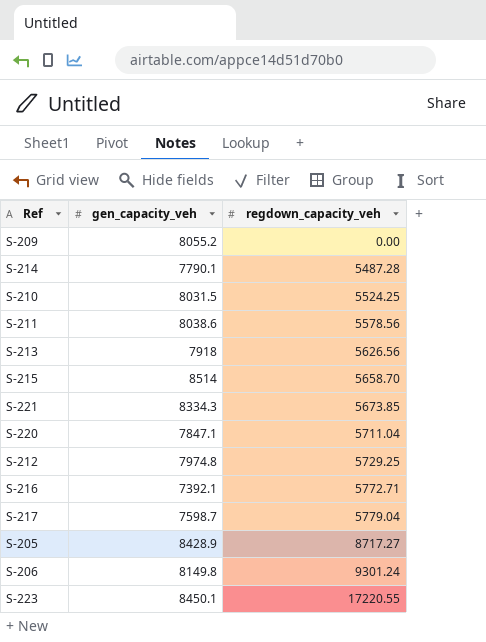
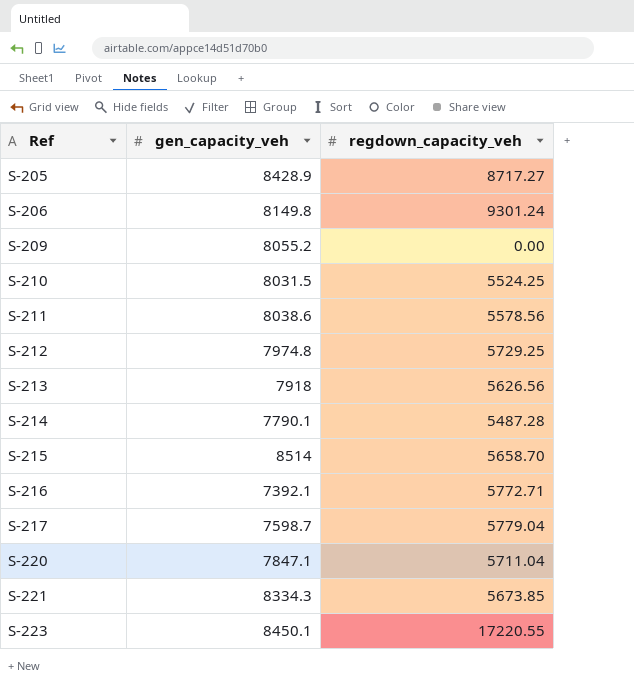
row order: regdown_capacity_veh ascending -> Ref ascending

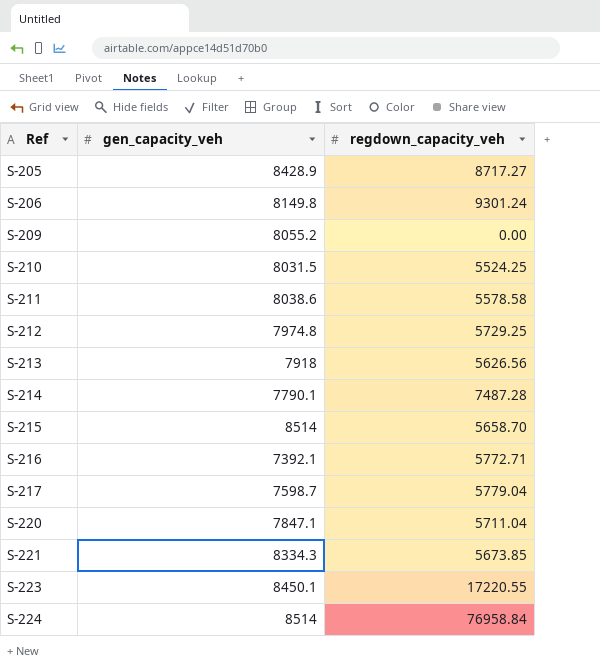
S-211 | regdown_capacity_veh: 5578.56 -> 5578.58
S-214 | regdown_capacity_veh: 5487.28 -> 7487.28
row S-224: none -> 8514 | 76958.84

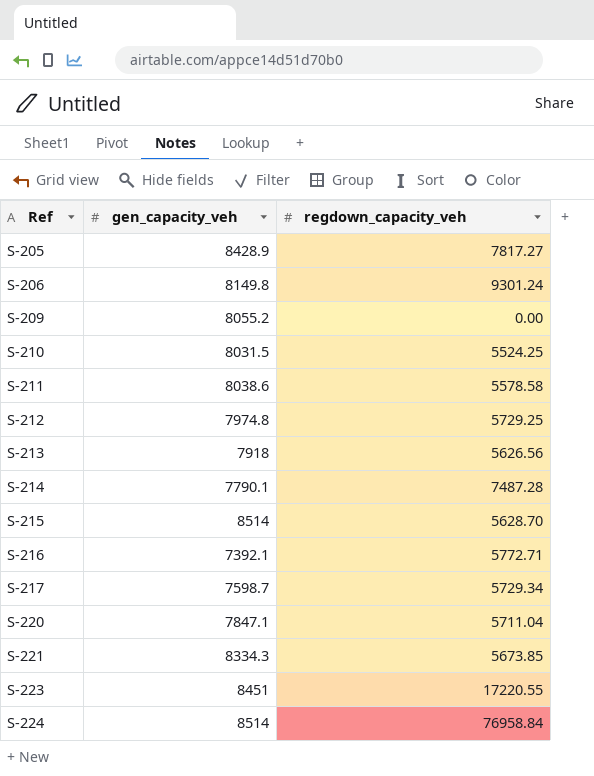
S-205 | regdown_capacity_veh: 8717.27 -> 7817.27
S-215 | regdown_capacity_veh: 5658.70 -> 5628.70
S-217 | regdown_capacity_veh: 5779.04 -> 5729.34
S-223 | gen_capacity_veh: 8450.1 -> 8451

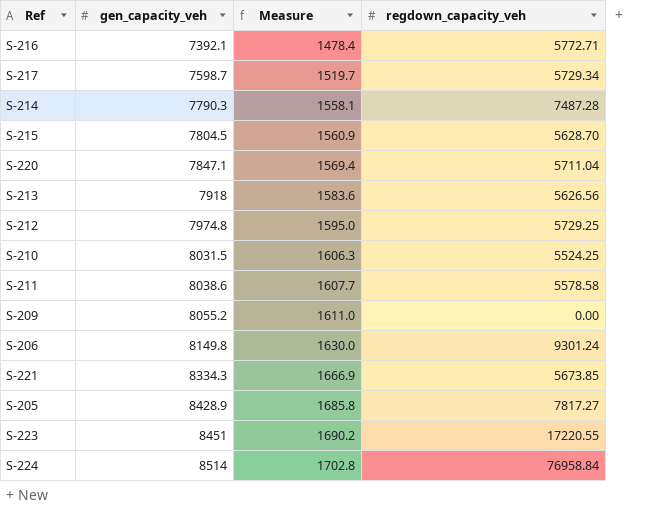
row order: Ref ascending -> gen_capacity_veh ascending
column Measure | formula: none -> [gen_capacity_veh] * 0.2
S-214 | gen_capacity_veh: 7790.1 -> 7790.3
S-215 | gen_capacity_veh: 8514 -> 7804.5

